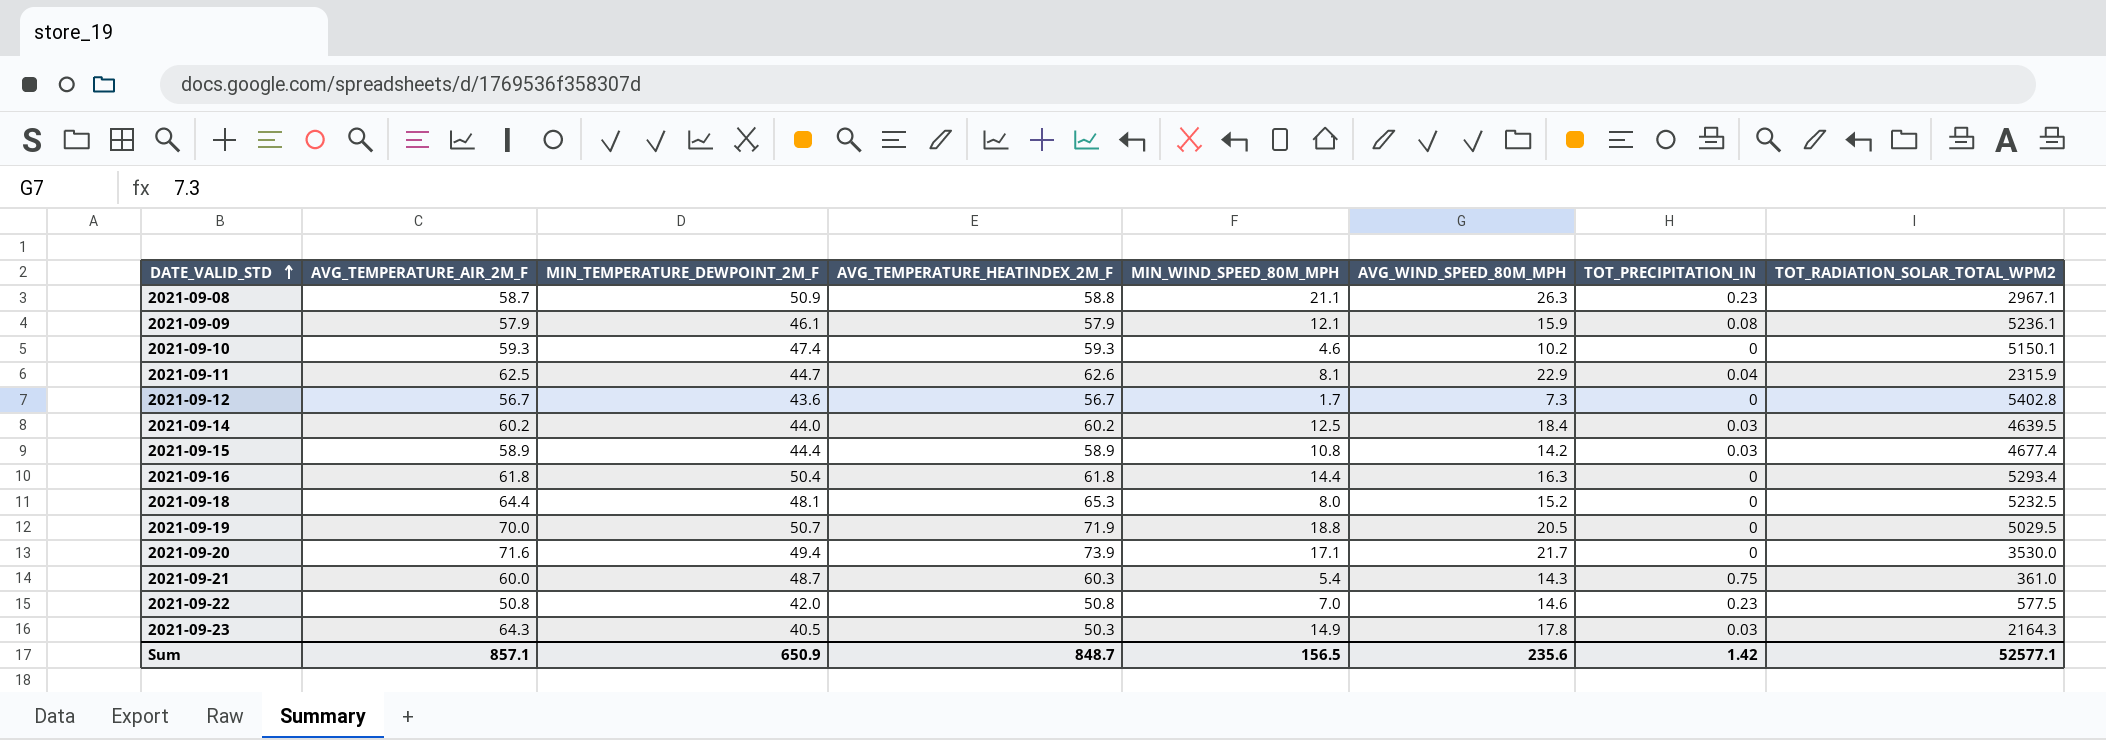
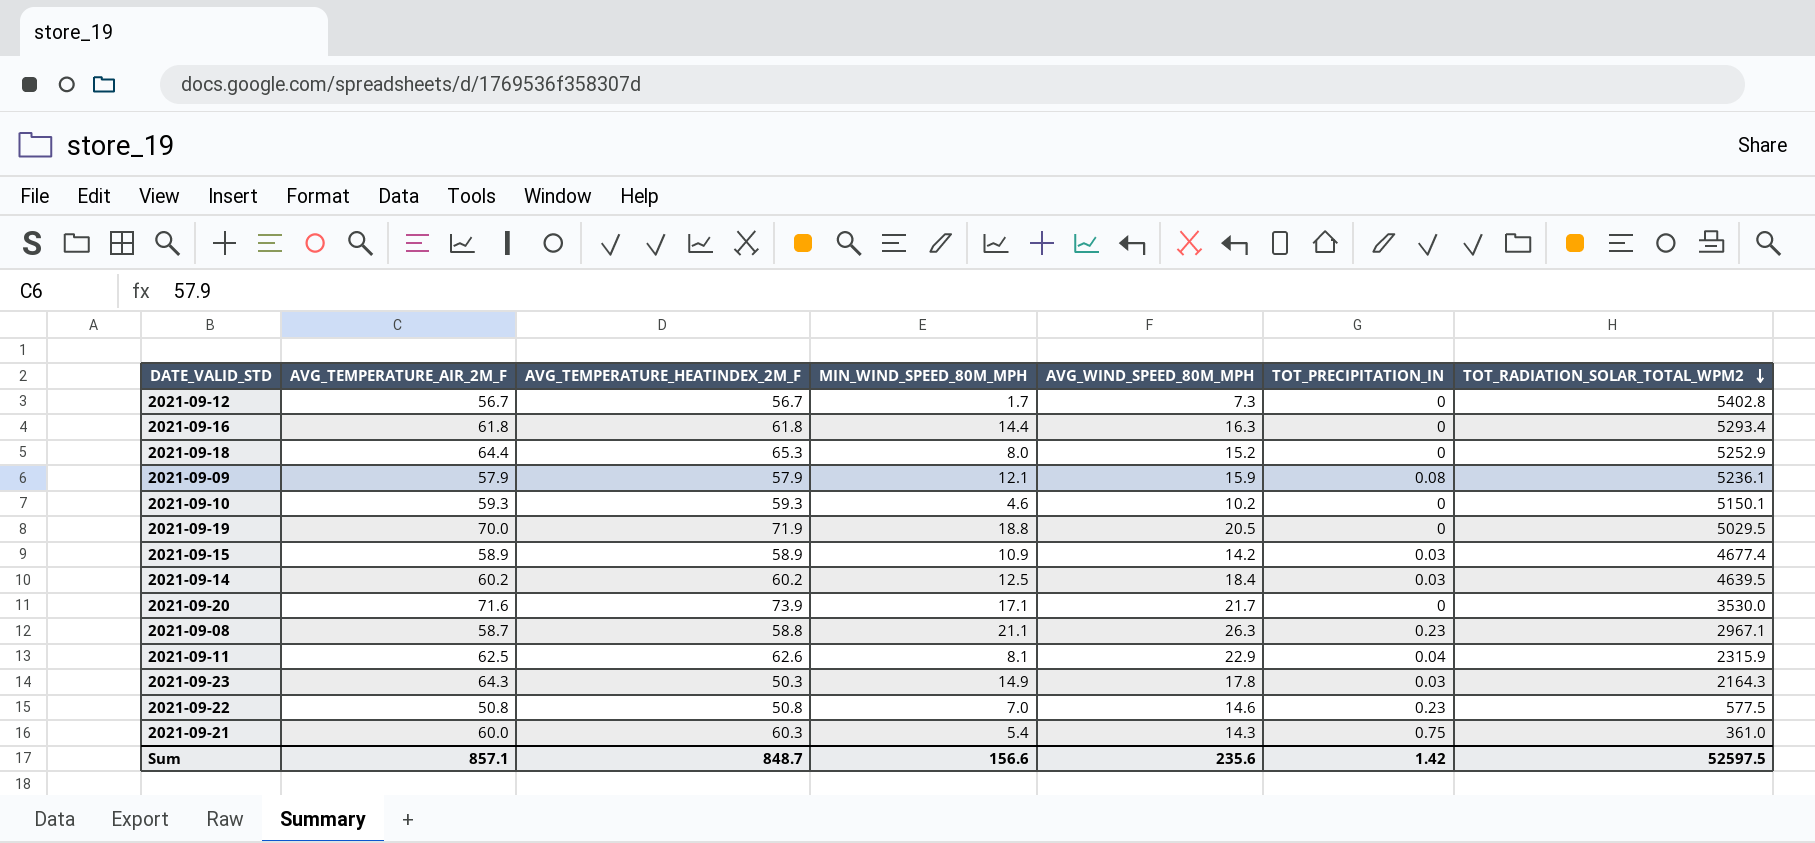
row order: DATE_VALID_STD ascending -> TOT_RADIATION_SOLAR_TOTAL_WPM2 descending
column MIN_TEMPERATURE_DEWPOINT_2M_F | position: 3 -> none
2021-09-18 | TOT_RADIATION_SOLAR_TOTAL_WPM2: 5232.5 -> 5252.9
2021-09-15 | MIN_WIND_SPEED_80M_MPH: 10.8 -> 10.9
Sum | MIN_WIND_SPEED_80M_MPH: 156.5 -> 156.6
Sum | TOT_RADIATION_SOLAR_TOTAL_WPM2: 52577.1 -> 52597.5

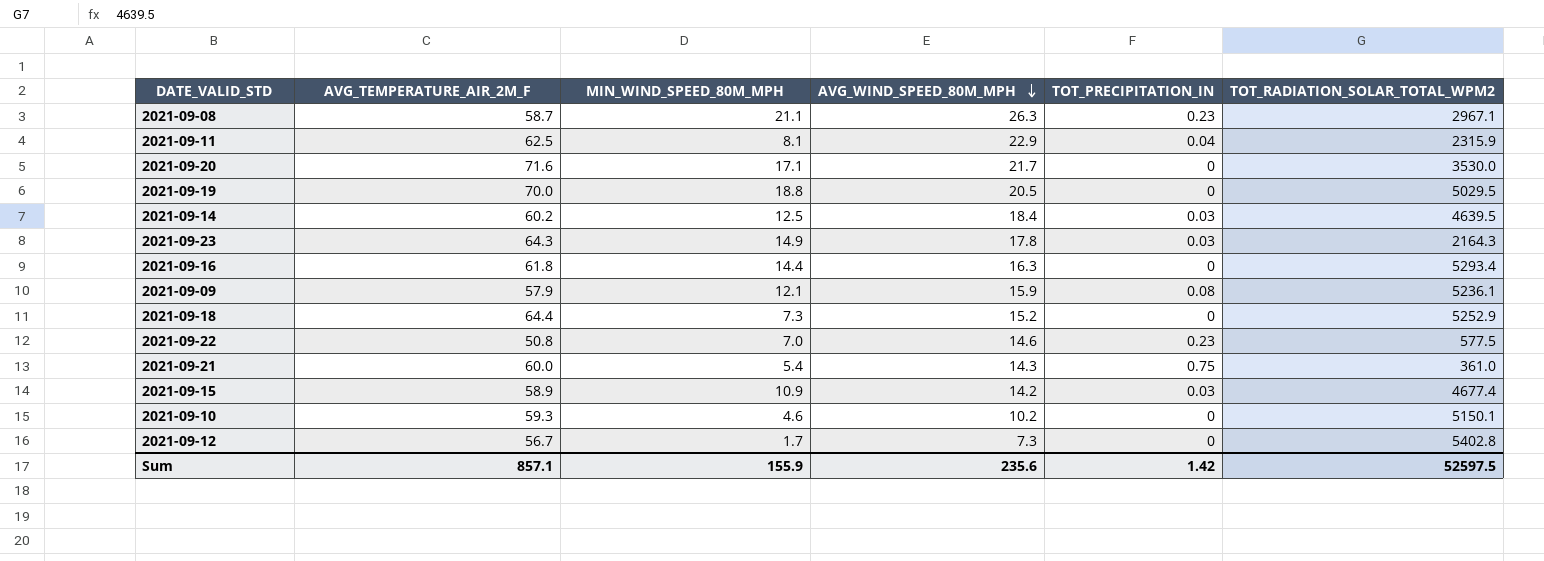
row order: TOT_RADIATION_SOLAR_TOTAL_WPM2 descending -> AVG_WIND_SPEED_80M_MPH descending
column AVG_TEMPERATURE_HEATINDEX_2M_F | position: 3 -> none
2021-09-18 | MIN_WIND_SPEED_80M_MPH: 8.0 -> 7.3
Sum | MIN_WIND_SPEED_80M_MPH: 156.6 -> 155.9

